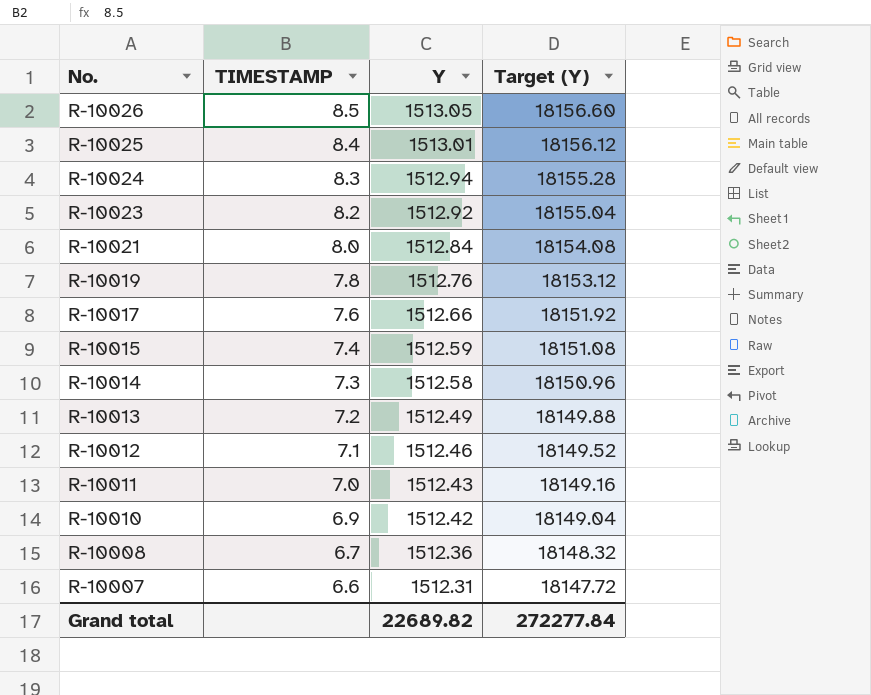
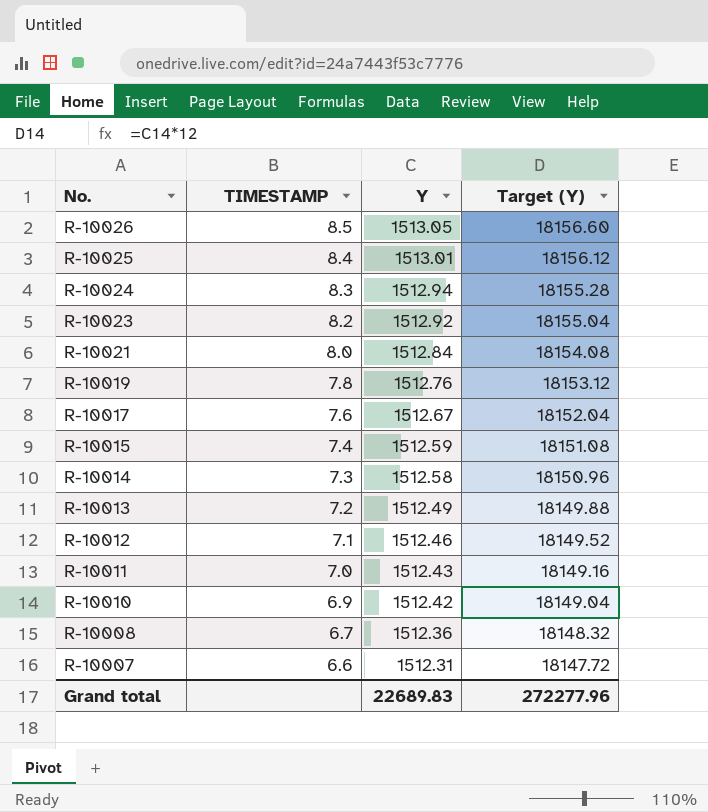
R-10017 | Y: 1512.66 -> 1512.67
R-10017 | Target (Y): 18151.92 -> 18152.04
Grand total | Y: 22689.82 -> 22689.83
Grand total | Target (Y): 272277.84 -> 272277.96

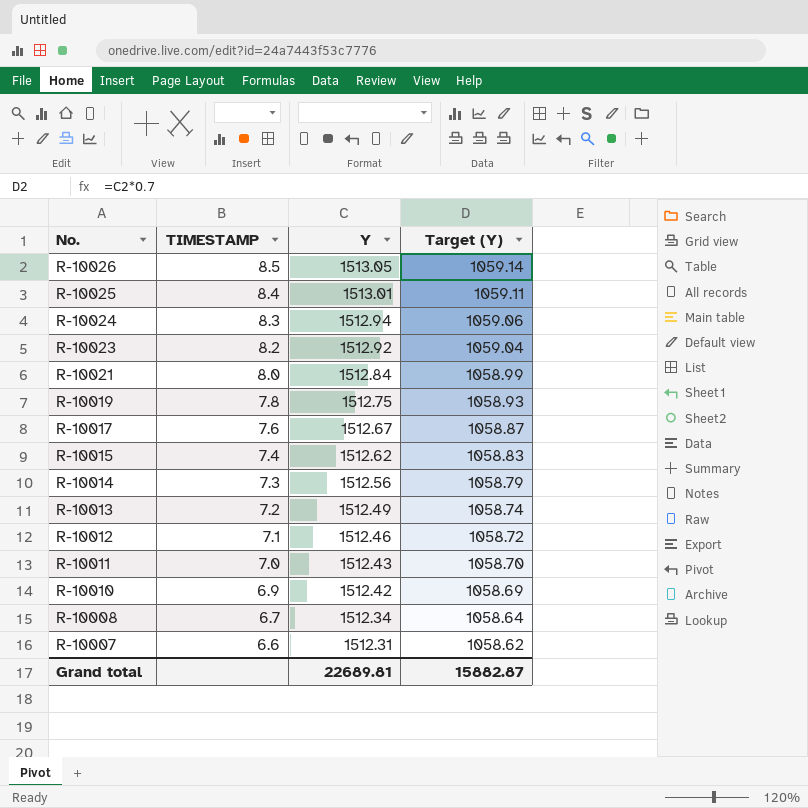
column Target (Y) | formula: [Y] * 12 -> [Y] * 0.7
R-10019 | Y: 1512.76 -> 1512.75
R-10015 | Y: 1512.59 -> 1512.62
R-10014 | Y: 1512.58 -> 1512.56
R-10008 | Y: 1512.36 -> 1512.34
Grand total | Y: 22689.83 -> 22689.81
Grand total | Target (Y): 272277.96 -> 15882.87

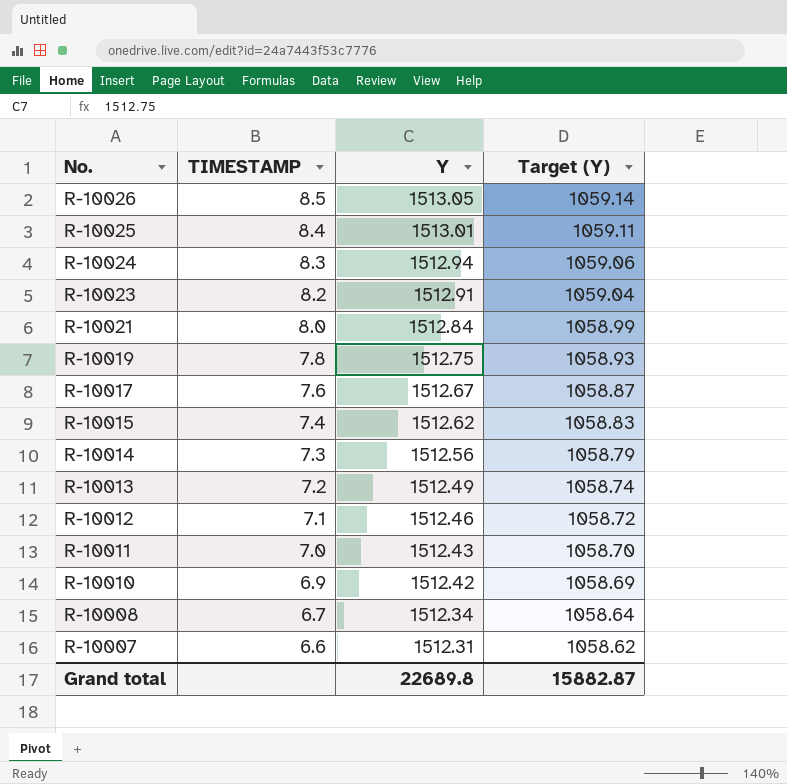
R-10023 | Y: 1512.92 -> 1512.91
Grand total | Y: 22689.81 -> 22689.8

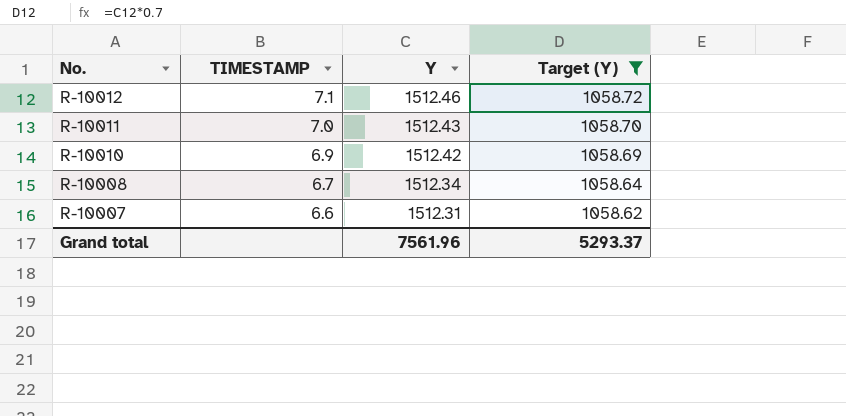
filter: none -> Target (Y) <= 1058.72
Grand total | Y: 22689.8 -> 7561.96
Grand total | Target (Y): 15882.87 -> 5293.37

